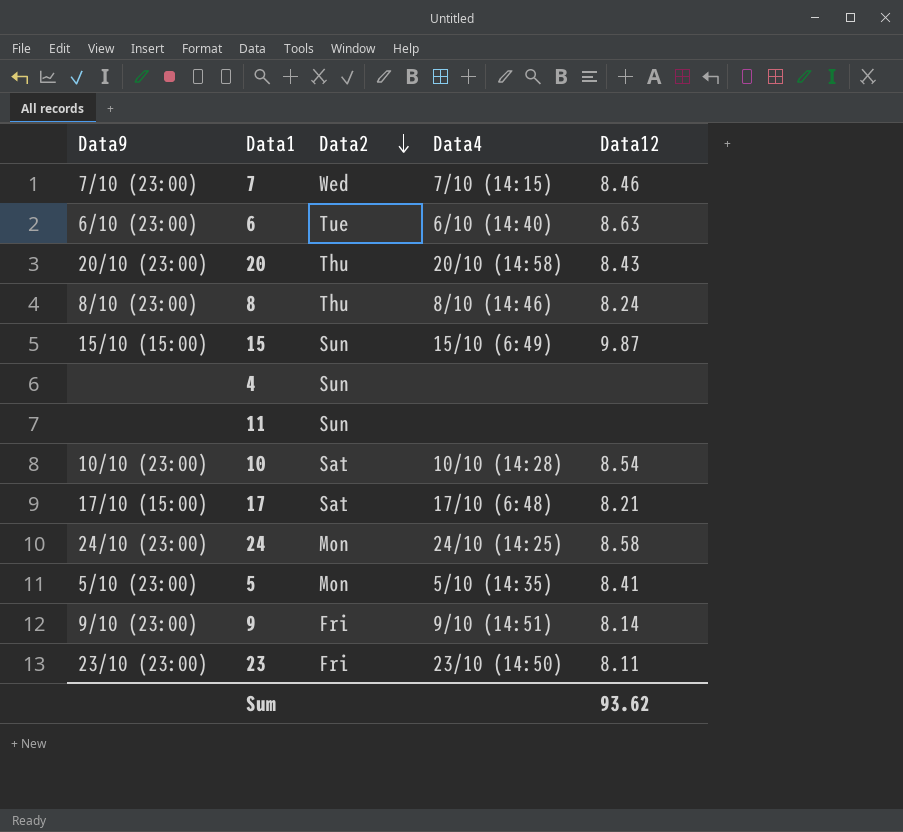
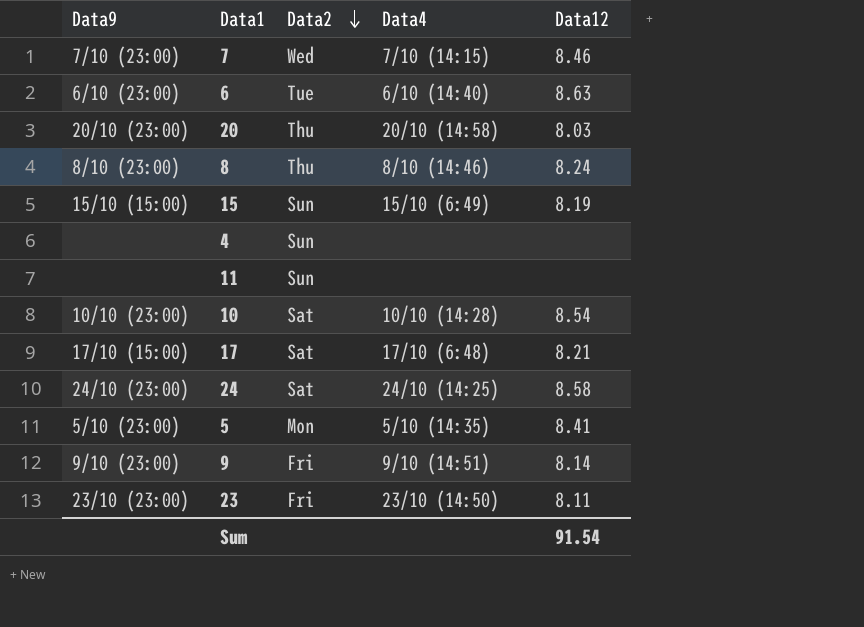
20 | Data12: 8.43 -> 8.03
15 | Data12: 9.87 -> 8.19
24 | Data2: Mon -> Sat
Sum | Data12: 93.62 -> 91.54

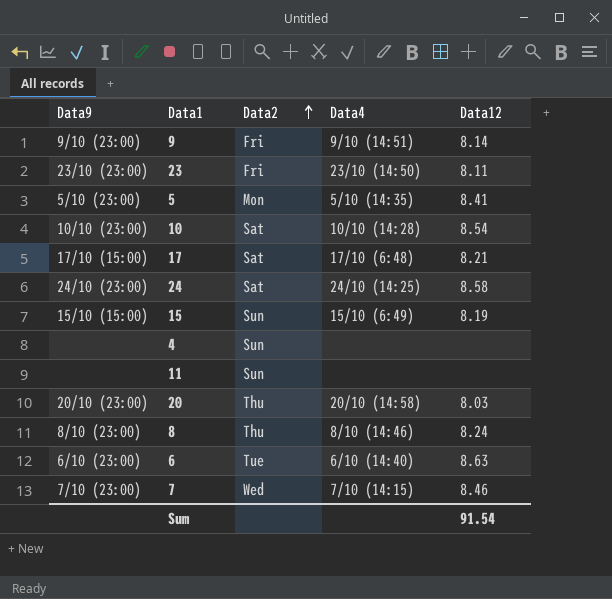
row order: Data2 descending -> Data2 ascending

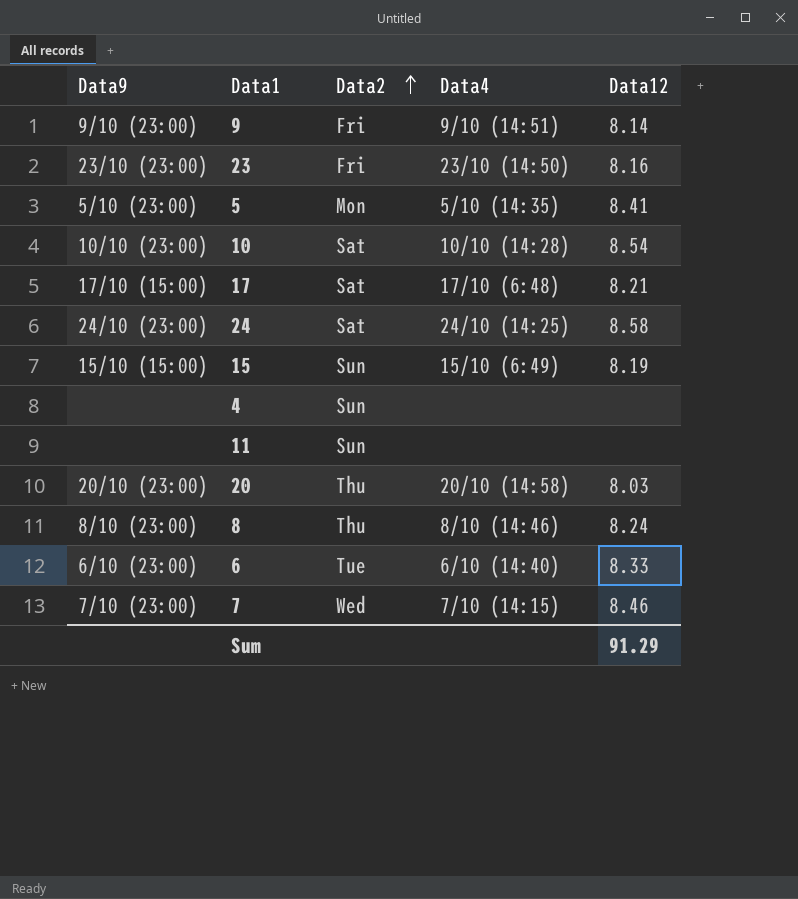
23 | Data12: 8.11 -> 8.16
6 | Data12: 8.63 -> 8.33
Sum | Data12: 91.54 -> 91.29

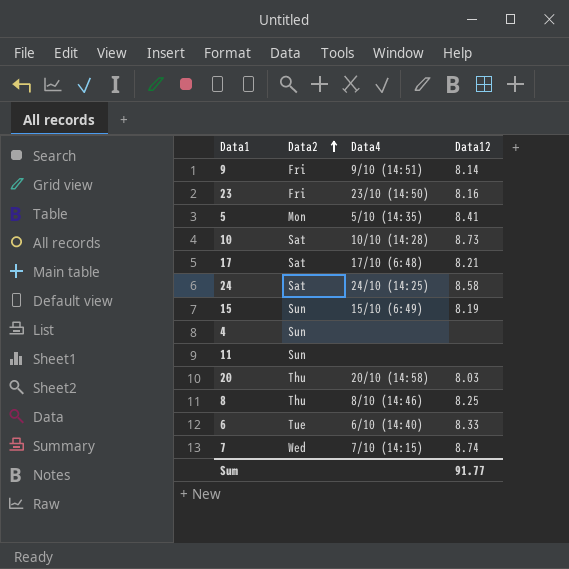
column Data9 | position: 1 -> none
10 | Data12: 8.54 -> 8.73
8 | Data12: 8.24 -> 8.25
7 | Data12: 8.46 -> 8.74
Sum | Data12: 91.29 -> 91.77

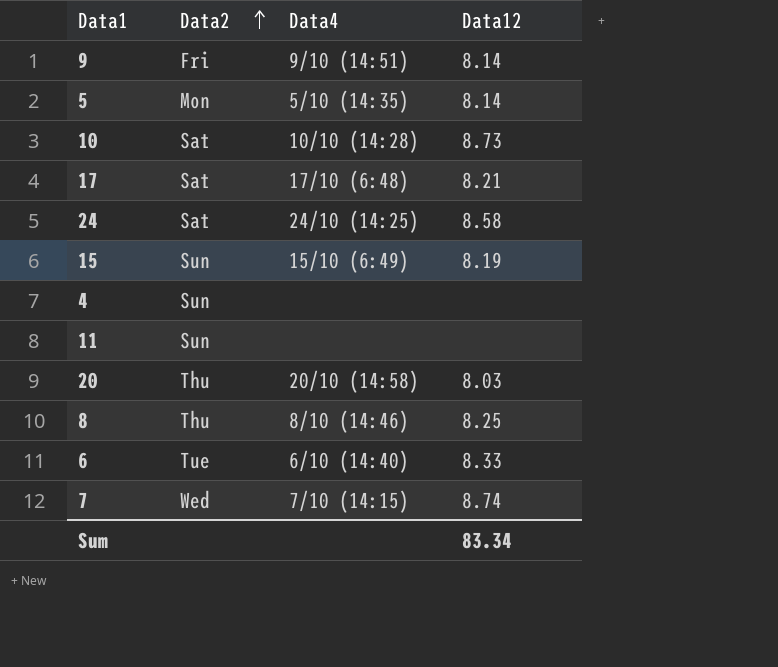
row 23: Fri | 23/10 (14:50) | 8.16 -> none
5 | Data12: 8.41 -> 8.14
Sum | Data12: 91.77 -> 83.34

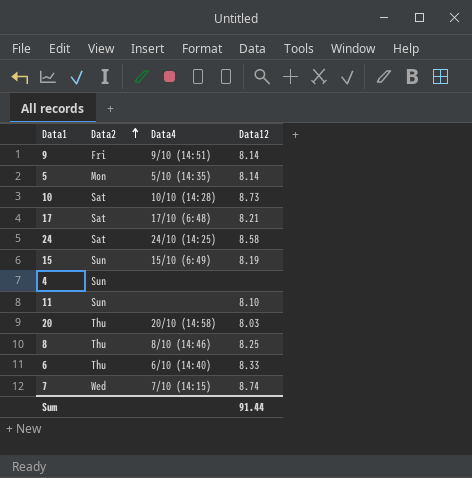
11 | Data12: none -> 8.10
6 | Data2: Tue -> Thu
Sum | Data12: 83.34 -> 91.44

